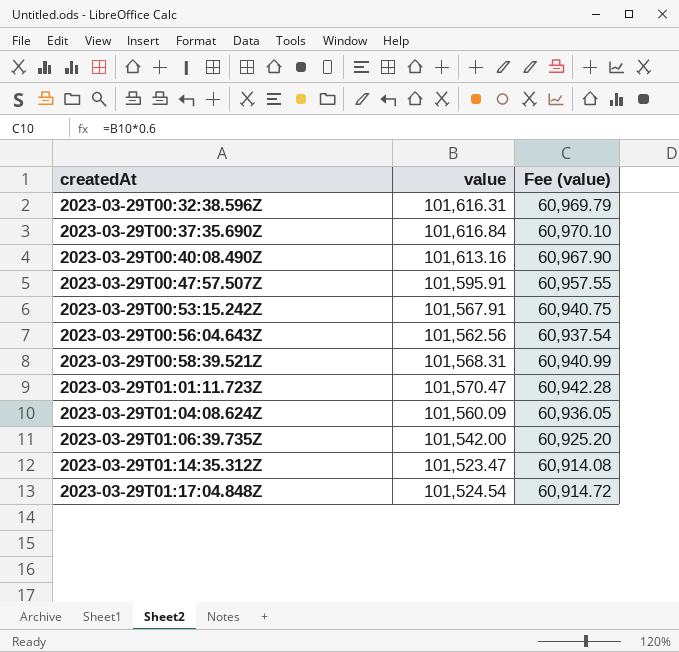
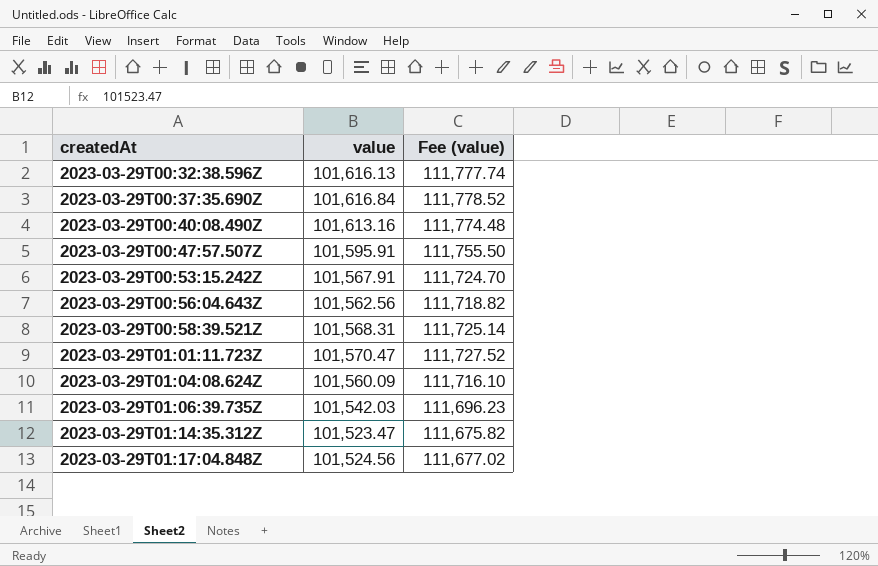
column Fee (value) | formula: [value] * 0.6 -> [value] * 1.1
2023-03-29T00:32:38.596Z | value: 101,616.31 -> 101,616.13
2023-03-29T01:06:39.735Z | value: 101,542.00 -> 101,542.03
2023-03-29T01:17:04.848Z | value: 101,524.54 -> 101,524.56

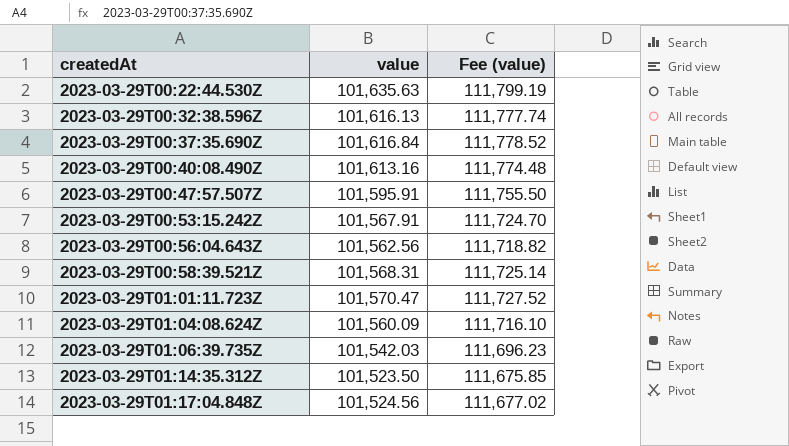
row 2023-03-29T00:22:44.530Z: none -> 101,635.63 | 111,799.19
2023-03-29T01:14:35.312Z | value: 101,523.47 -> 101,523.50
2023-03-29T01:14:35.312Z | Fee (value): 111,675.82 -> 111,675.85

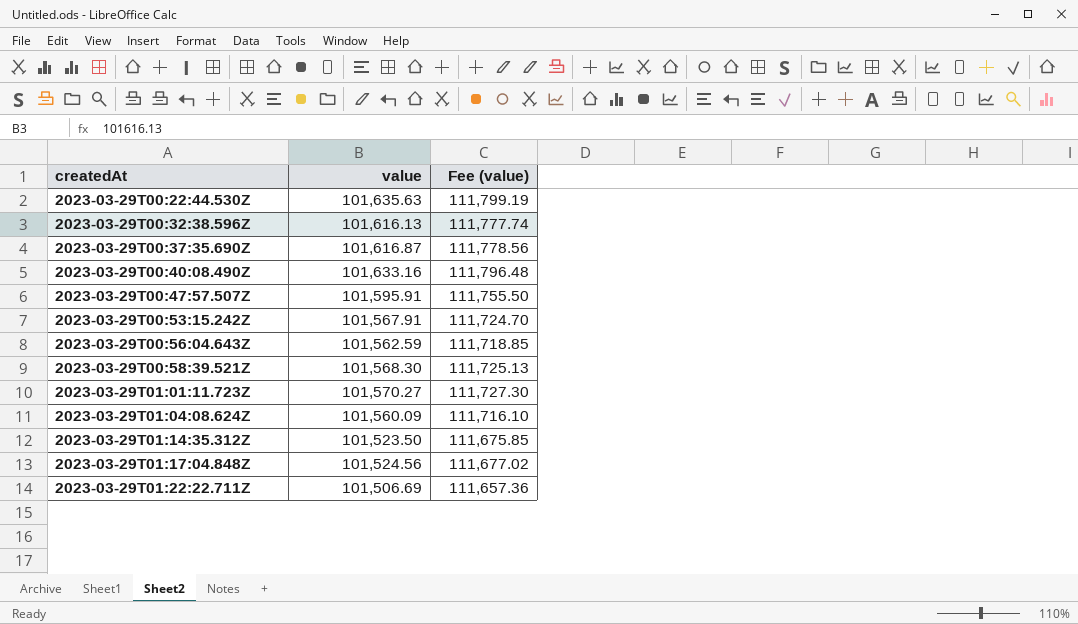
row 2023-03-29T01:06:39.735Z: 101,542.03 | 111,696.23 -> none
2023-03-29T00:37:35.690Z | value: 101,616.84 -> 101,616.87
2023-03-29T00:37:35.690Z | Fee (value): 111,778.52 -> 111,778.56
2023-03-29T00:40:08.490Z | value: 101,613.16 -> 101,633.16
2023-03-29T00:40:08.490Z | Fee (value): 111,774.48 -> 111,796.48
2023-03-29T00:56:04.643Z | value: 101,562.56 -> 101,562.59
2023-03-29T00:56:04.643Z | Fee (value): 111,718.82 -> 111,718.85
2023-03-29T00:58:39.521Z | value: 101,568.31 -> 101,568.30
2023-03-29T00:58:39.521Z | Fee (value): 111,725.14 -> 111,725.13
2023-03-29T01:01:11.723Z | value: 101,570.47 -> 101,570.27
2023-03-29T01:01:11.723Z | Fee (value): 111,727.52 -> 111,727.30
row 2023-03-29T01:22:22.711Z: none -> 101,506.69 | 111,657.36

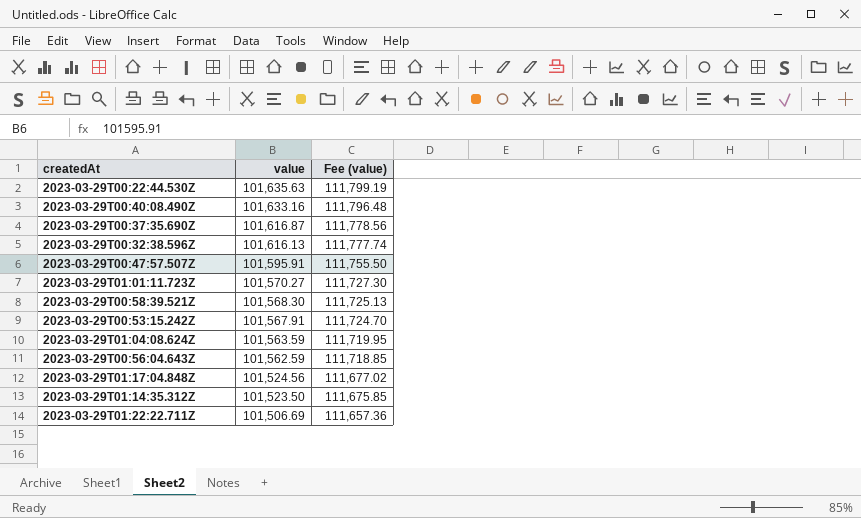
row order: createdAt ascending -> value descending
2023-03-29T01:04:08.624Z | value: 101,560.09 -> 101,563.59
2023-03-29T01:04:08.624Z | Fee (value): 111,716.10 -> 111,719.95

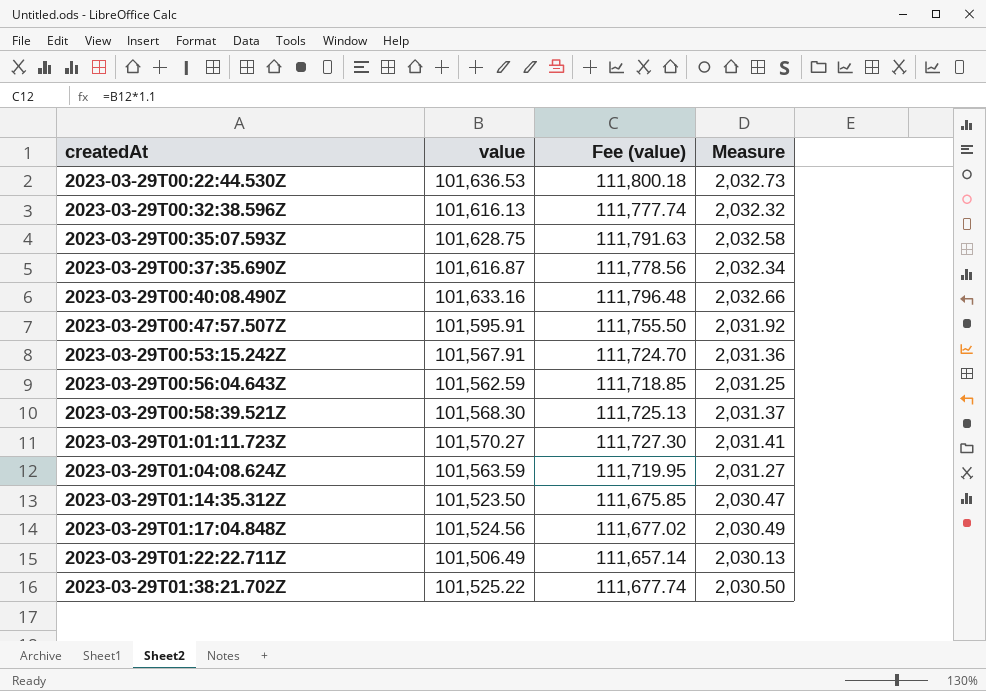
row order: value descending -> createdAt ascending
column Measure | formula: none -> [value] * 0.02
2023-03-29T00:22:44.530Z | value: 101,635.63 -> 101,636.53
2023-03-29T00:22:44.530Z | Fee (value): 111,799.19 -> 111,800.18
row 2023-03-29T00:35:07.593Z: none -> 101,628.75 | 111,791.63 | 2,032.58
2023-03-29T01:22:22.711Z | value: 101,506.69 -> 101,506.49
2023-03-29T01:22:22.711Z | Fee (value): 111,657.36 -> 111,657.14
row 2023-03-29T01:38:21.702Z: none -> 101,525.22 | 111,677.74 | 2,030.50

